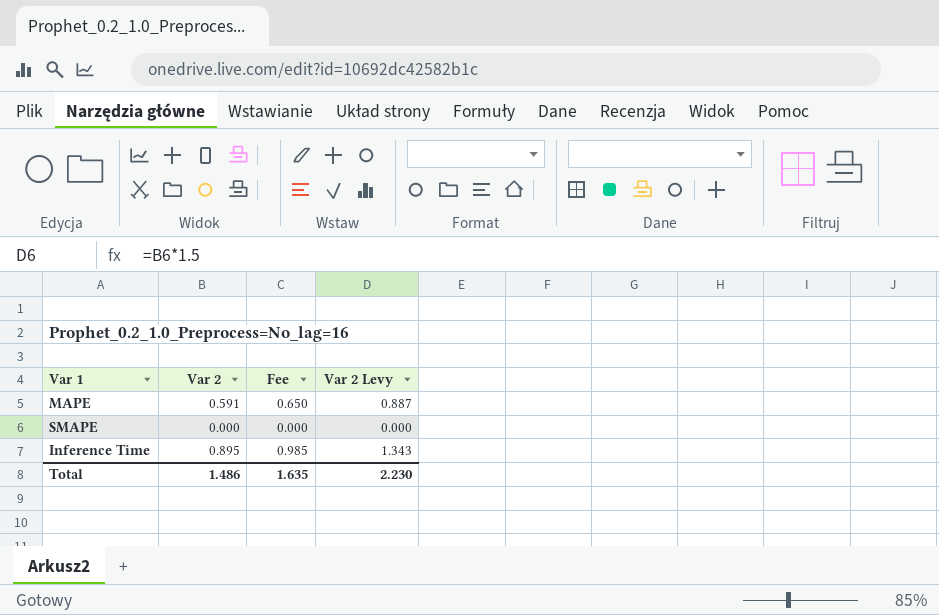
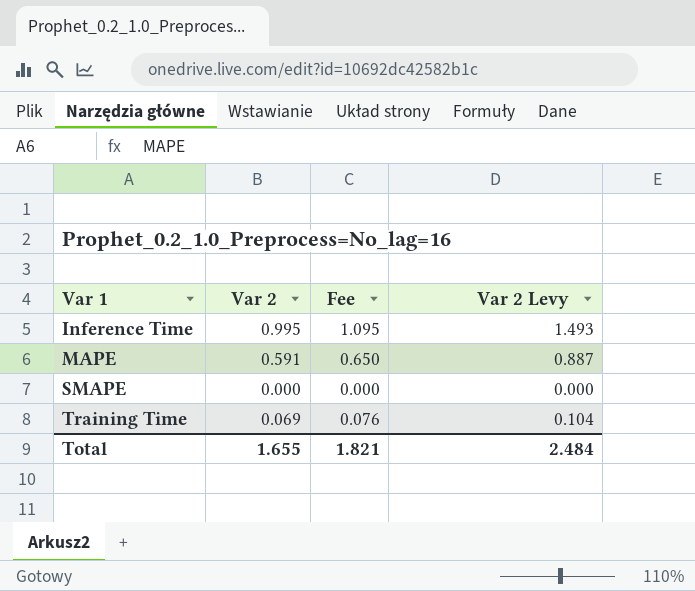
row order: none -> Var 1 ascending
Inference Time | Var 2: 0.895 -> 0.995
Inference Time | Fee: 0.985 -> 1.095
Inference Time | Var 2 Levy: 1.343 -> 1.493
row Training Time: none -> 0.069 | 0.076 | 0.104
Total | Var 2: 1.486 -> 1.655
Total | Fee: 1.635 -> 1.821
Total | Var 2 Levy: 2.230 -> 2.484

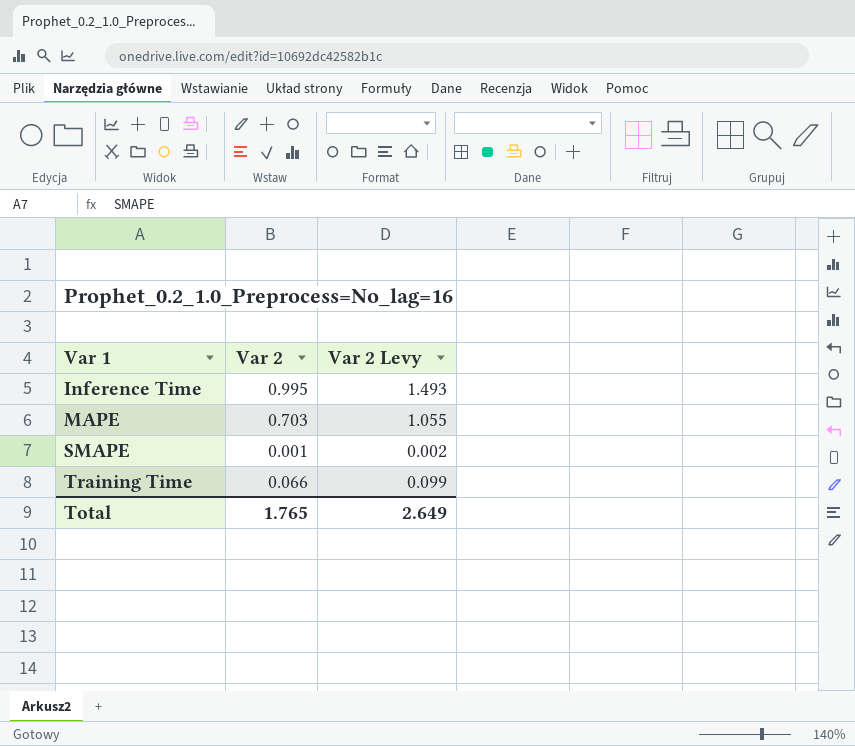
column Fee | formula: [Var 2] * 1.1 -> none
MAPE | Var 2: 0.591 -> 0.703
MAPE | Var 2 Levy: 0.887 -> 1.055
SMAPE | Var 2: 0.000 -> 0.001
SMAPE | Var 2 Levy: 0.000 -> 0.002
Training Time | Var 2: 0.069 -> 0.066
Training Time | Var 2 Levy: 0.104 -> 0.099
Total | Var 2: 1.655 -> 1.765
Total | Var 2 Levy: 2.484 -> 2.649

